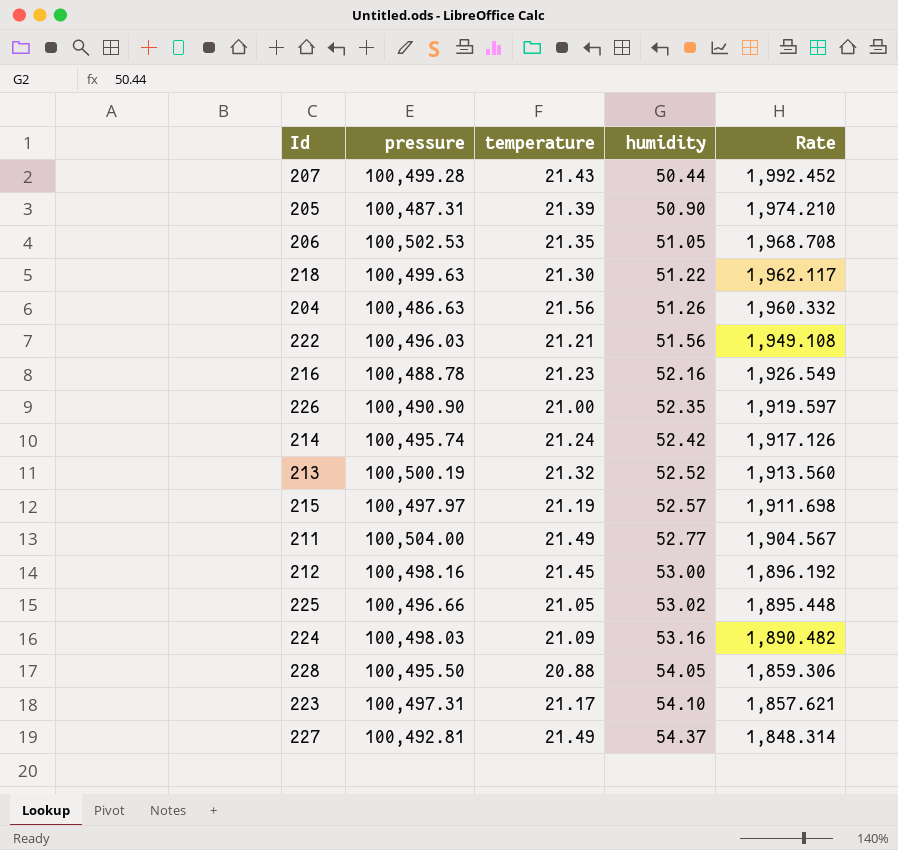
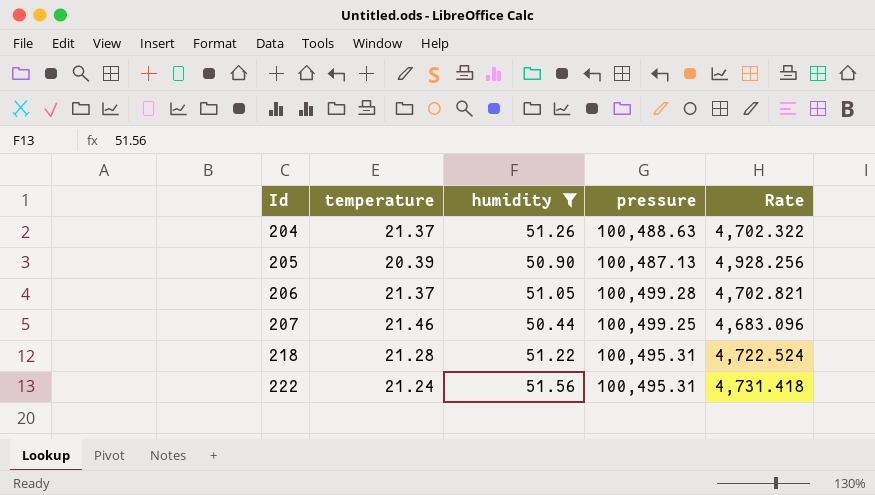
filter: none -> humidity <= 51.56
row order: humidity ascending -> Id ascending
column pressure | position: 2 -> 4
column Rate | formula: [pressure] / [humidity] -> [pressure] / [temperature]
204 | temperature: 21.56 -> 21.37
204 | pressure: 100,486.63 -> 100,488.63
205 | temperature: 21.39 -> 20.39
205 | pressure: 100,487.31 -> 100,487.13
206 | temperature: 21.35 -> 21.37
206 | pressure: 100,502.53 -> 100,499.28
207 | temperature: 21.43 -> 21.46
207 | pressure: 100,499.28 -> 100,499.25
218 | temperature: 21.30 -> 21.28
218 | pressure: 100,499.63 -> 100,495.31
222 | temperature: 21.21 -> 21.24
222 | pressure: 100,496.03 -> 100,495.31

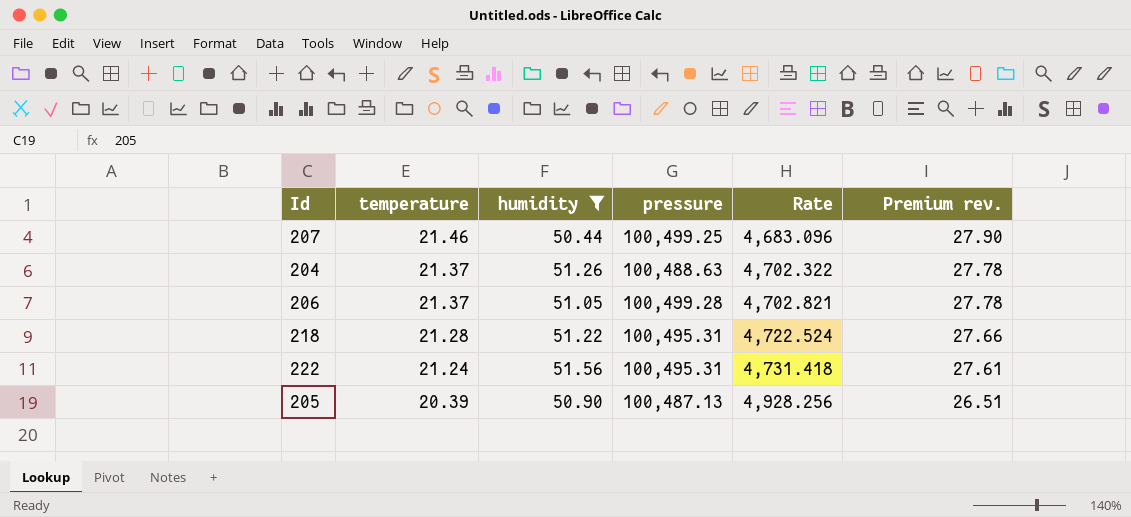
row order: Id ascending -> temperature descending
column Premium rev. | formula: none -> [temperature] * 1.3

